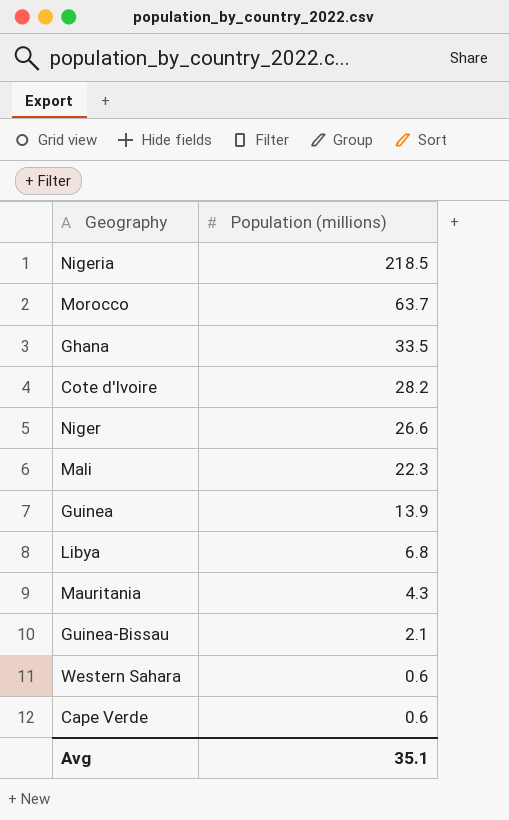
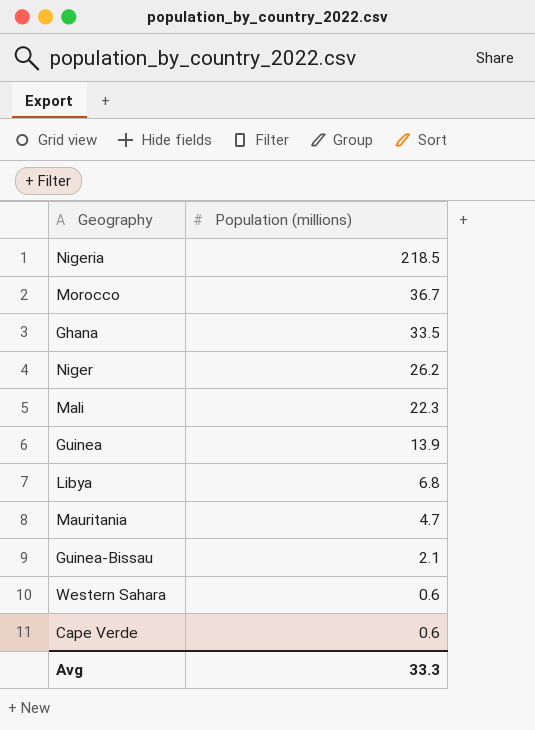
row Cote d'Ivoire: 28.2 -> none
Morocco | Population (millions): 63.7 -> 36.7
Niger | Population (millions): 26.6 -> 26.2
Mauritania | Population (millions): 4.3 -> 4.7
Avg | Population (millions): 35.1 -> 33.3

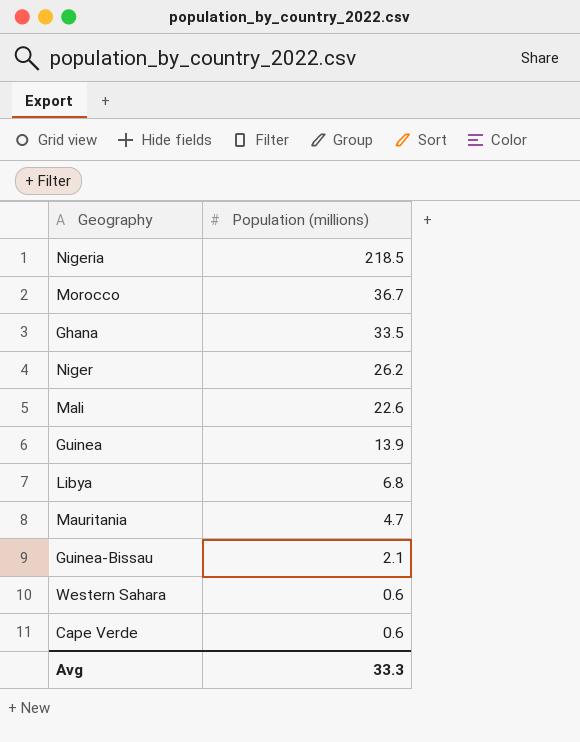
Mali | Population (millions): 22.3 -> 22.6

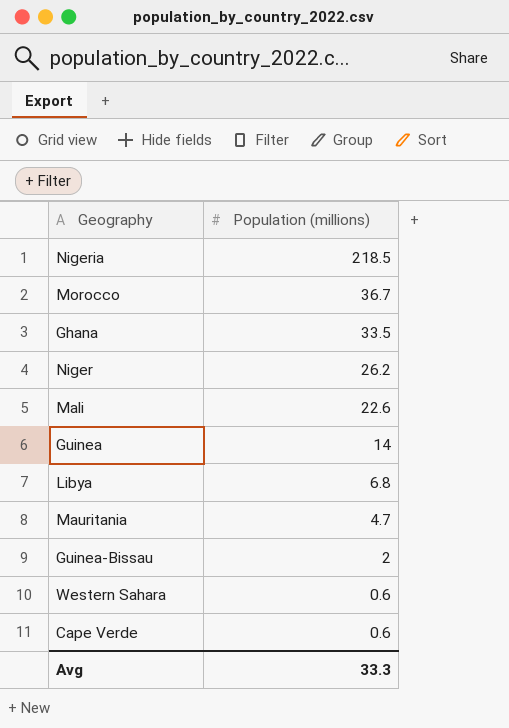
Guinea | Population (millions): 13.9 -> 14
Guinea-Bissau | Population (millions): 2.1 -> 2

